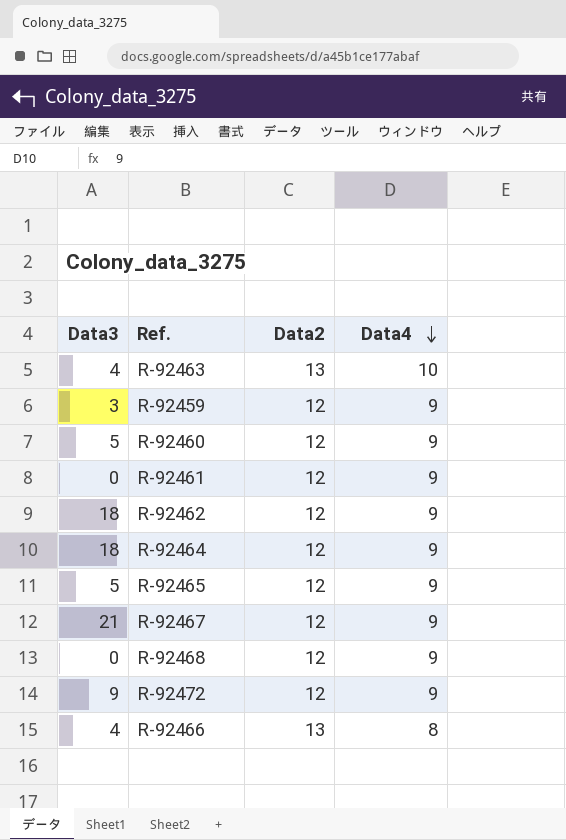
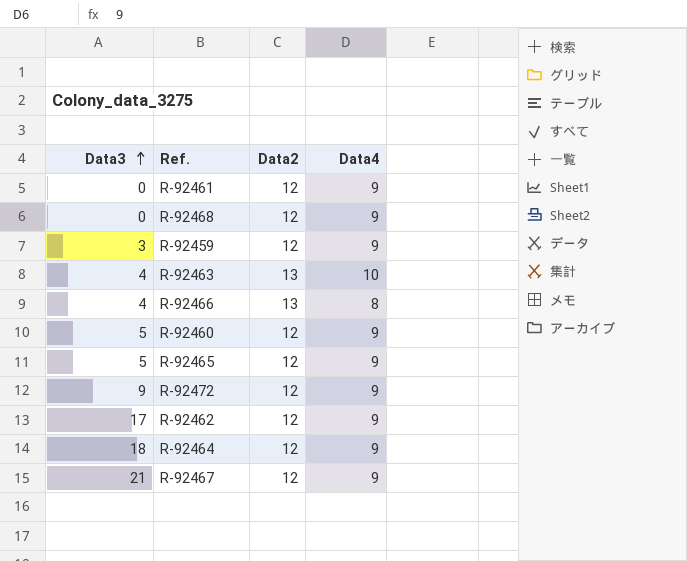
row order: Data4 descending -> Data3 ascending
R-92462 | Data3: 18 -> 17

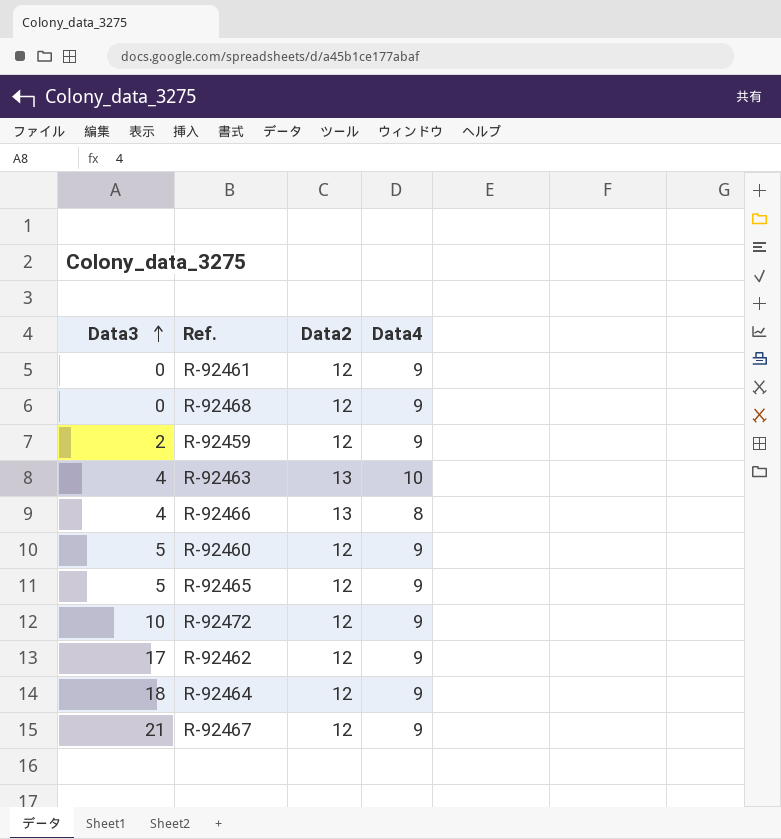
R-92459 | Data3: 3 -> 2
R-92472 | Data3: 9 -> 10

